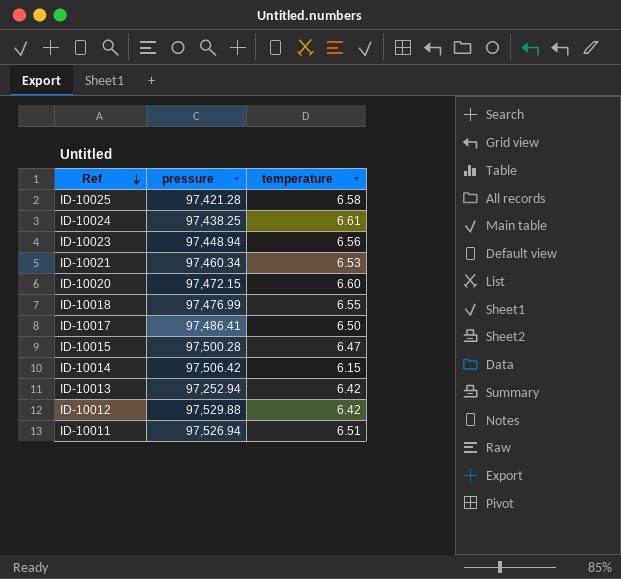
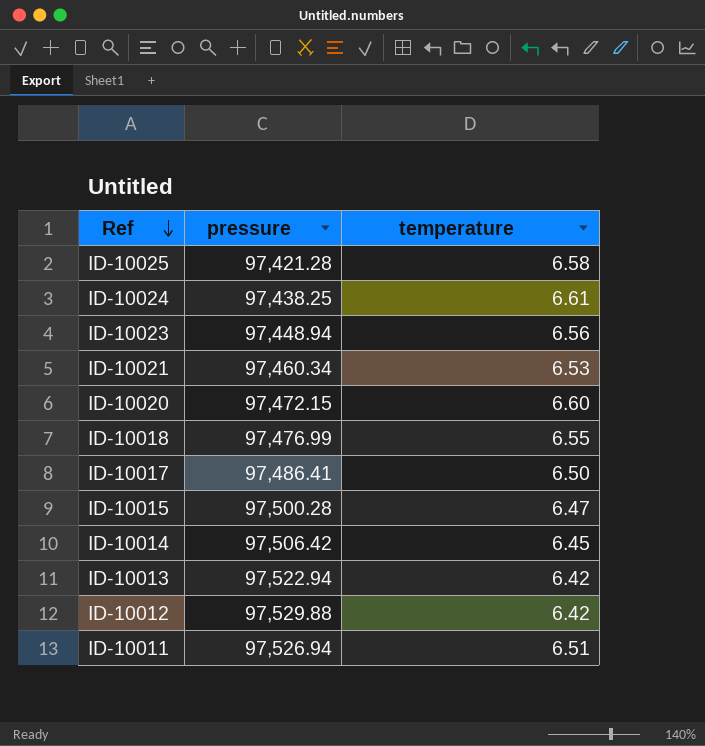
ID-10014 | temperature: 6.15 -> 6.45
ID-10013 | pressure: 97,252.94 -> 97,522.94

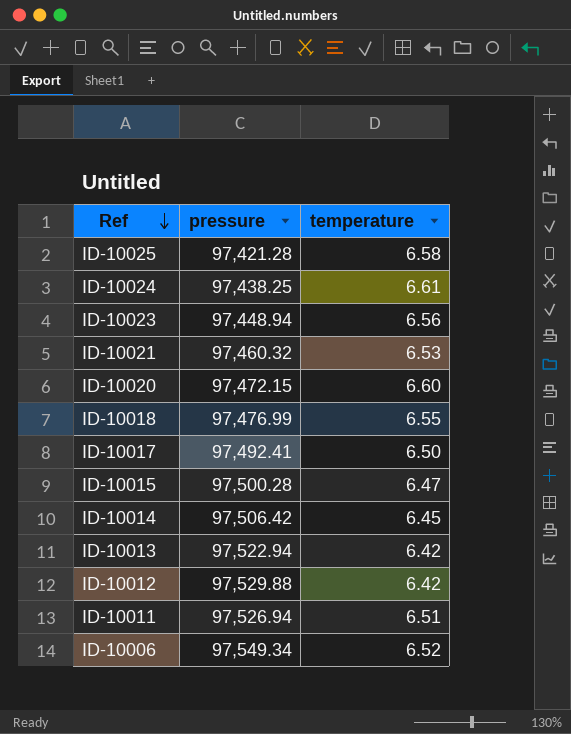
ID-10021 | pressure: 97,460.34 -> 97,460.32
ID-10017 | pressure: 97,486.41 -> 97,492.41
row ID-10006: none -> 97,549.34 | 6.52

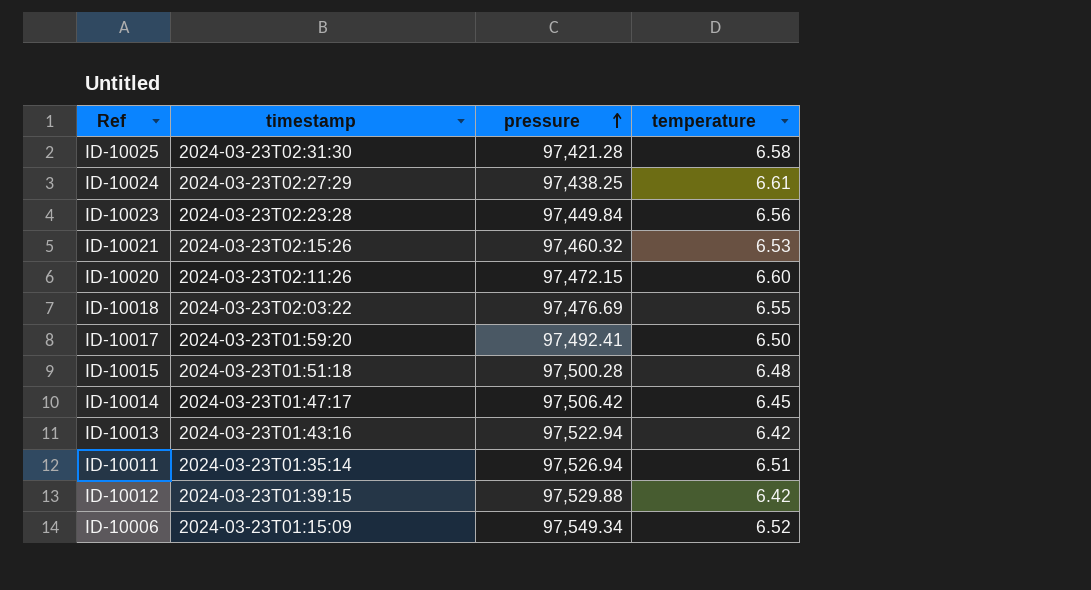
row order: Ref descending -> pressure ascending
column timestamp | position: none -> 2
ID-10023 | pressure: 97,448.94 -> 97,449.84
ID-10018 | pressure: 97,476.99 -> 97,476.69
ID-10015 | temperature: 6.47 -> 6.48

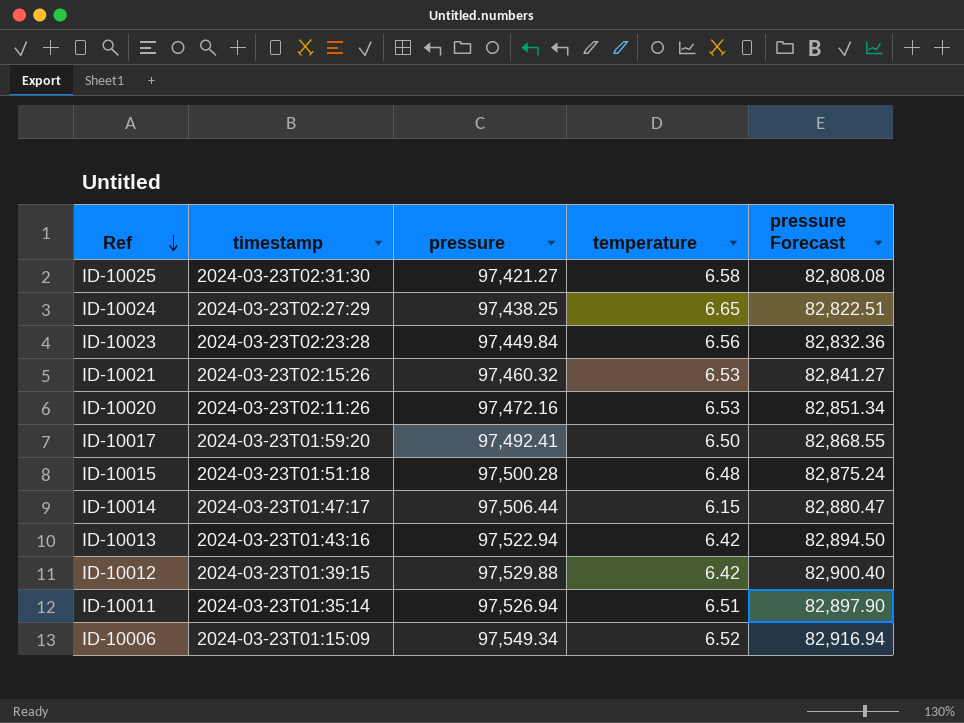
row order: pressure ascending -> Ref descending
column pressure Forecast | formula: none -> [pressure] * 0.85
row ID-10018: 2024-03-23T02:03:22 | 97,476.69 | 6.55 -> none
ID-10025 | pressure: 97,421.28 -> 97,421.27
ID-10024 | temperature: 6.61 -> 6.65
ID-10020 | pressure: 97,472.15 -> 97,472.16
ID-10020 | temperature: 6.60 -> 6.53
ID-10014 | pressure: 97,506.42 -> 97,506.44
ID-10014 | temperature: 6.45 -> 6.15

